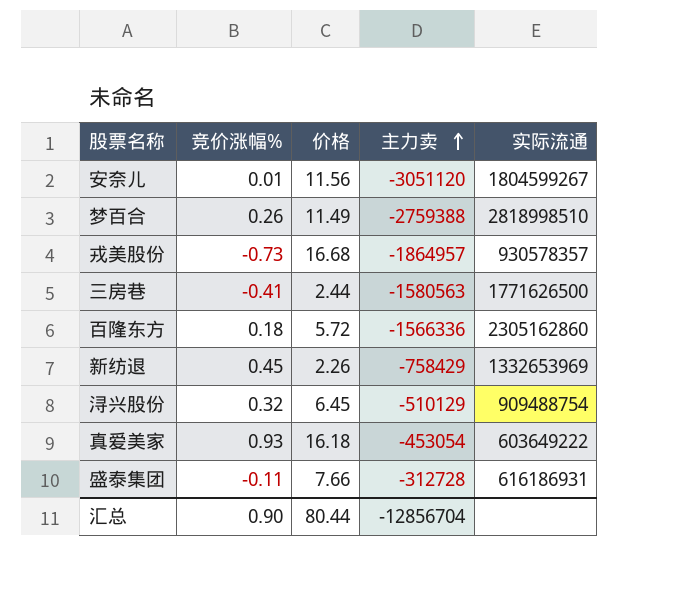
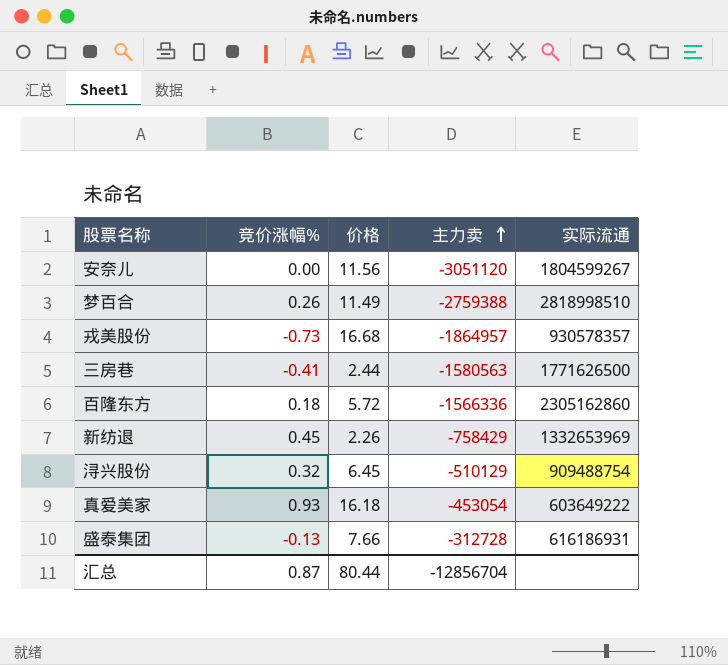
安奈儿 | 竞价涨幅%: 0.01 -> 0.00
盛泰集团 | 竞价涨幅%: -0.11 -> -0.13
汇总 | 竞价涨幅%: 0.90 -> 0.87

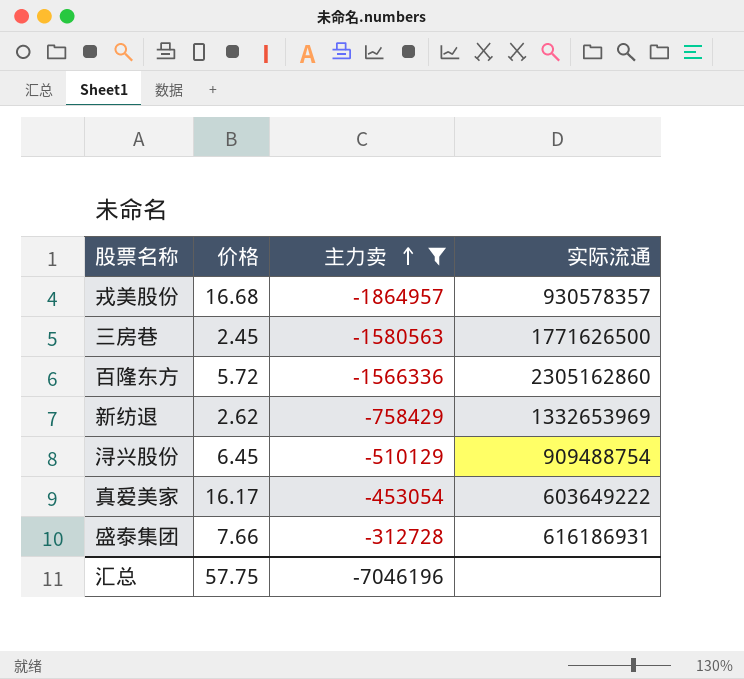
filter: none -> 主力卖 >= -1864957
column 竞价涨幅% | position: 2 -> none
三房巷 | 价格: 2.44 -> 2.45
新纺退 | 价格: 2.26 -> 2.62
真爱美家 | 价格: 16.18 -> 16.17
汇总 | 价格: 80.44 -> 57.75
汇总 | 主力卖: -12856704 -> -7046196

